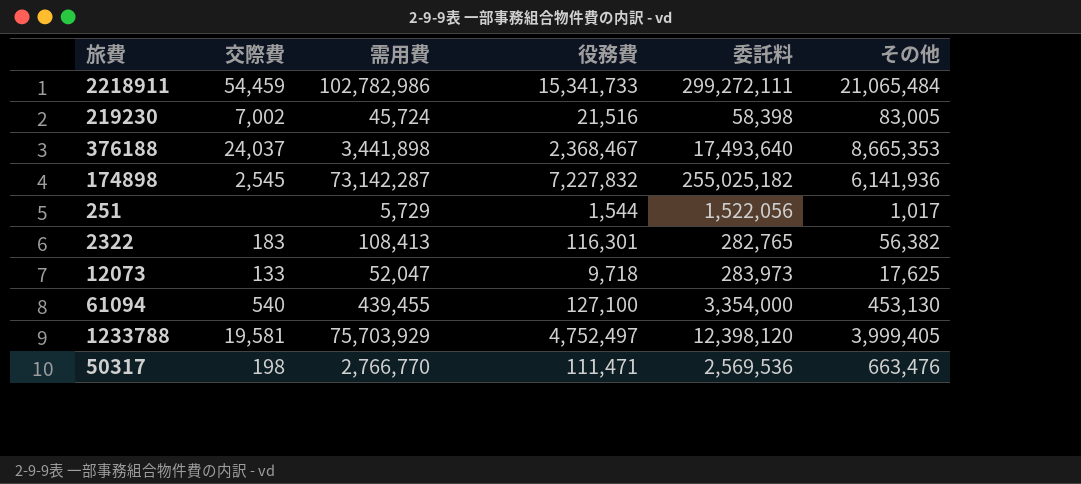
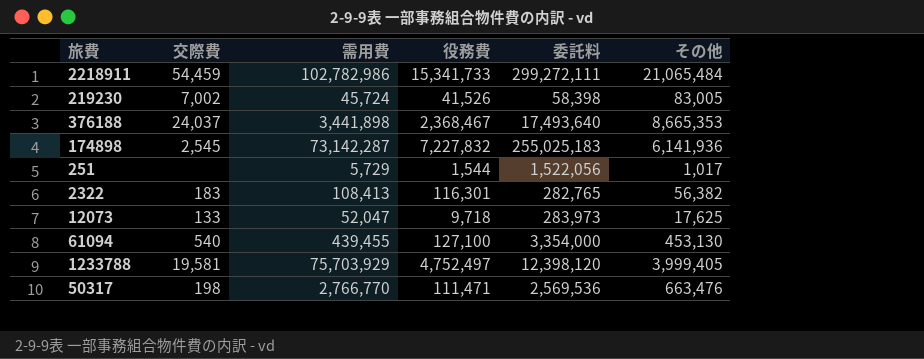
219230 | 役務費: 21,516 -> 41,526
174898 | 委託料: 255,025,182 -> 255,025,183

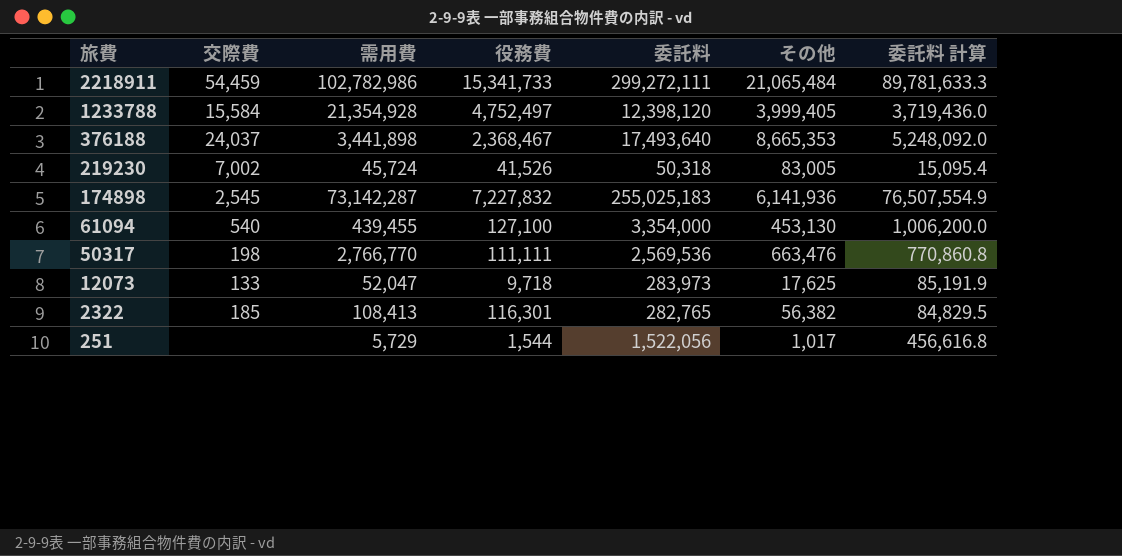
row order: none -> 旅費 descending
column 委託料 計算 | formula: none -> [委託料] * 0.3
1233788 | 交際費: 19,581 -> 15,584
1233788 | 需用費: 75,703,929 -> 21,354,928
219230 | 委託料: 58,398 -> 50,318
50317 | 役務費: 111,471 -> 111,111
2322 | 交際費: 183 -> 185

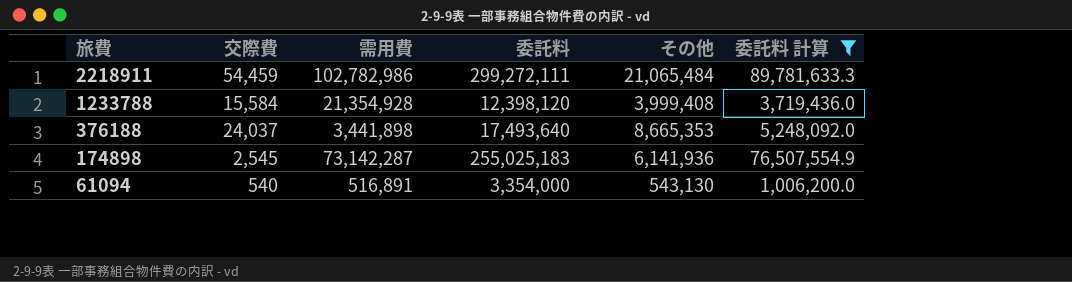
filter: none -> 委託料 計算 >= 1,006,200.0
column 役務費 | position: 4 -> none
1233788 | その他: 3,999,405 -> 3,999,408
61094 | 需用費: 439,455 -> 516,891
61094 | その他: 453,130 -> 543,130

